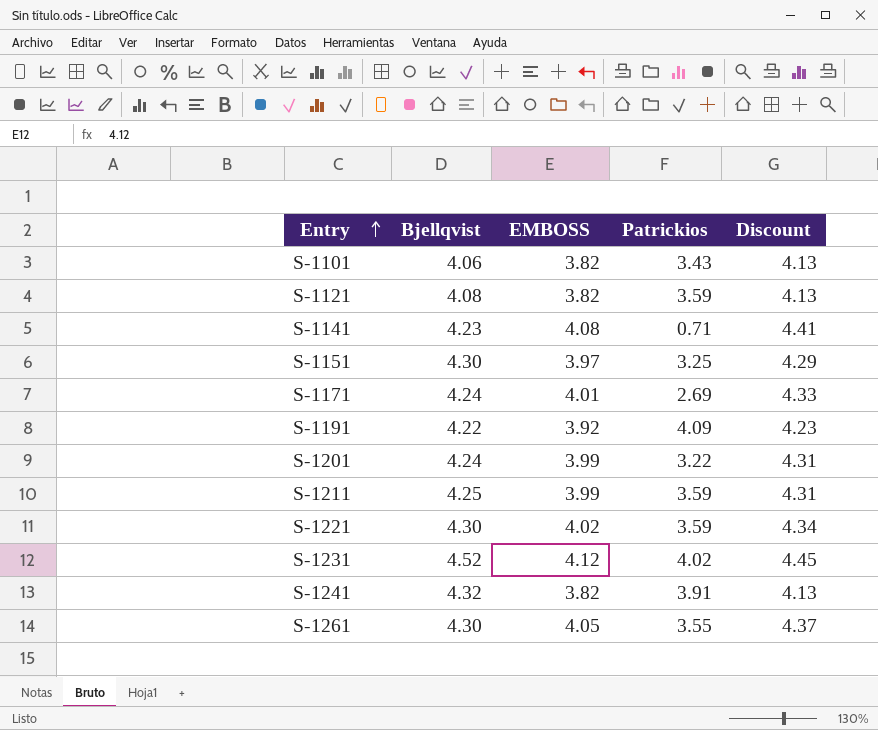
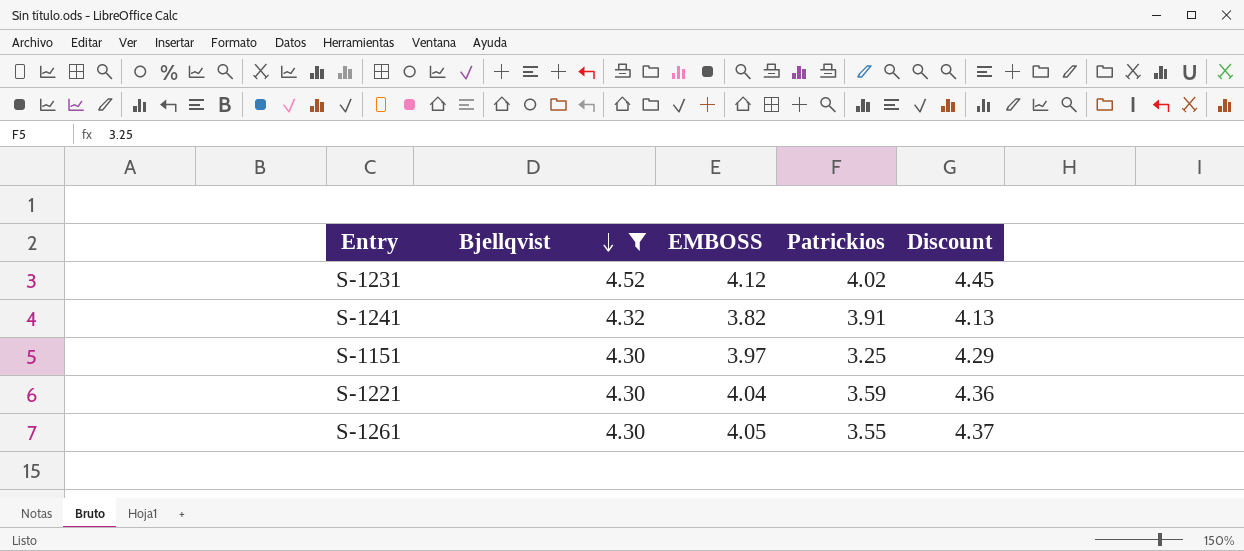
filter: none -> Bjellqvist >= 4.30
row order: Entry ascending -> Bjellqvist descending
S-1221 | EMBOSS: 4.02 -> 4.04
S-1221 | Discount: 4.34 -> 4.36

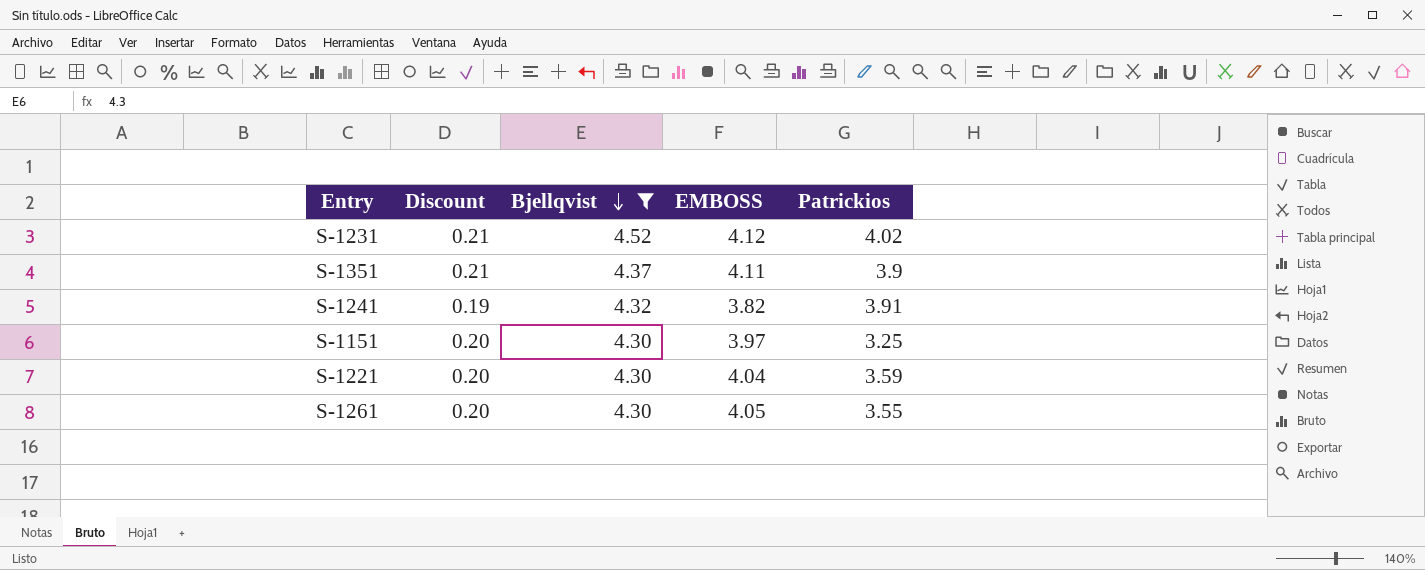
column Discount | formula: [EMBOSS] * 1.08 -> [EMBOSS] * 0.05
column Discount | position: 5 -> 2
row S-1351: none -> 0.21 | 4.37 | 4.11 | 3.9

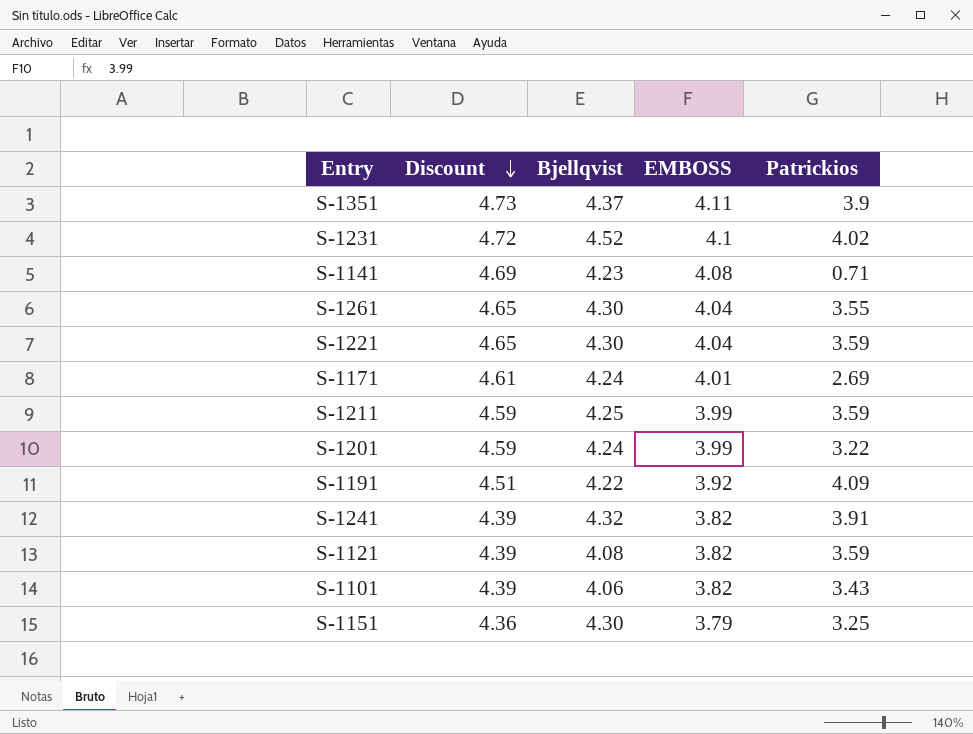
filter: Bjellqvist >= 4.30 -> none
row order: Bjellqvist descending -> Discount descending
column Discount | formula: [EMBOSS] * 0.05 -> [EMBOSS] * 1.15
S-1231 | EMBOSS: 4.12 -> 4.1
S-1261 | EMBOSS: 4.05 -> 4.04
S-1151 | EMBOSS: 3.97 -> 3.79

